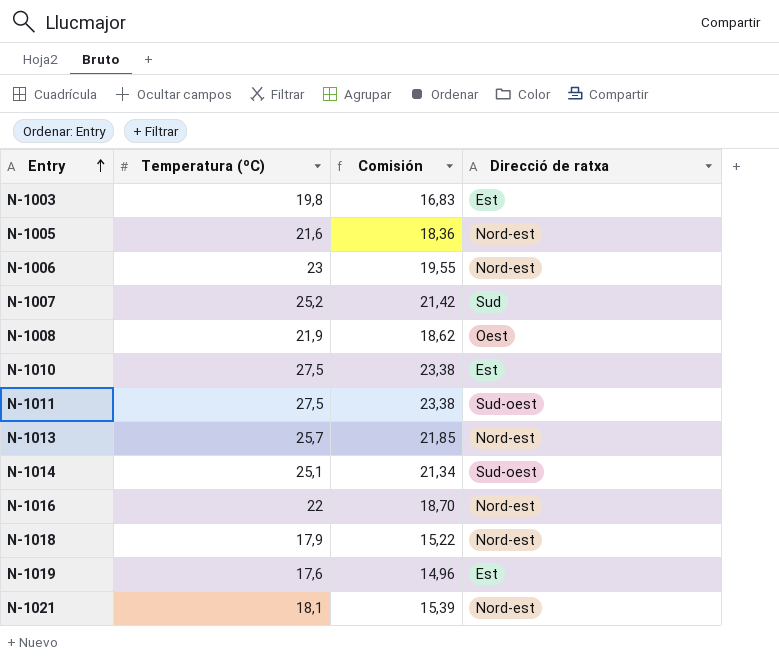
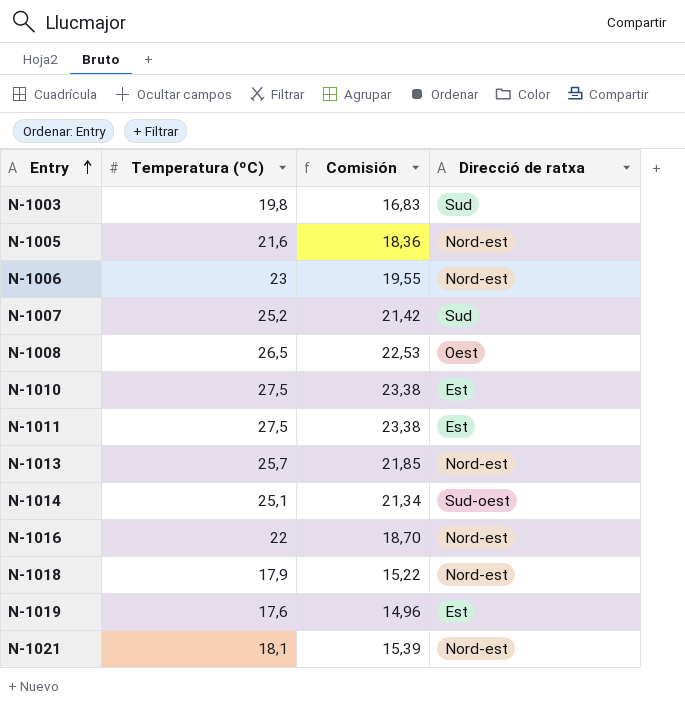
N-1003 | Direcció de ratxa: Est -> Sud
N-1008 | Temperatura (ºC): 21,9 -> 26,5
N-1008 | Comisión: 18,62 -> 22,53
N-1011 | Direcció de ratxa: Sud-oest -> Est

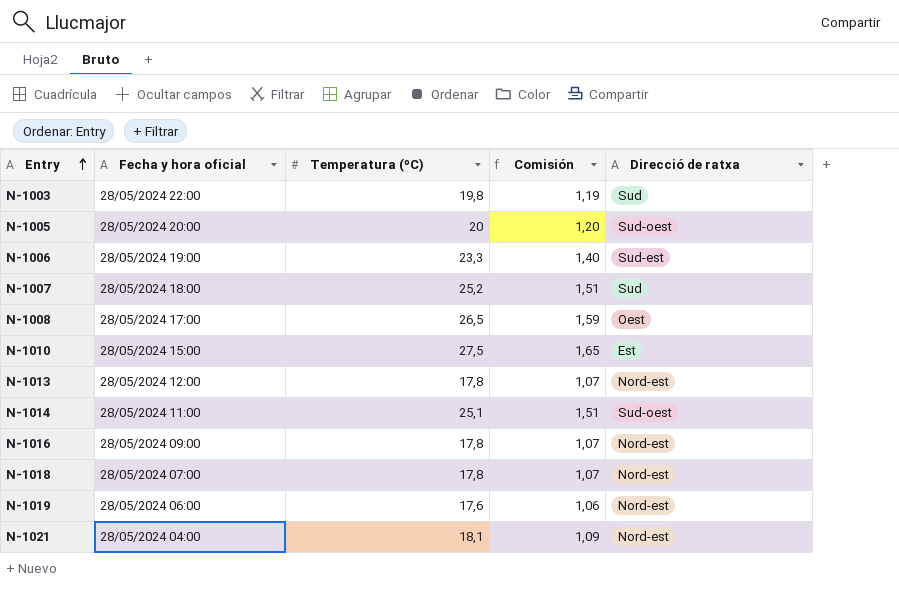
column Fecha y hora oficial | position: none -> 2
column Comisión | formula: [Temperatura (ºC)] * 0,85 -> [Temperatura (ºC)] * 0,06
row N-1011: 27,5 | 23,38 | Est -> none
N-1005 | Temperatura (ºC): 21,6 -> 20
N-1005 | Direcció de ratxa: Nord-est -> Sud-oest
N-1006 | Temperatura (ºC): 23 -> 23,3
N-1006 | Direcció de ratxa: Nord-est -> Sud-est
N-1013 | Temperatura (ºC): 25,7 -> 17,8
N-1016 | Temperatura (ºC): 22 -> 17,8
N-1018 | Temperatura (ºC): 17,9 -> 17,8
N-1019 | Direcció de ratxa: Est -> Nord-est

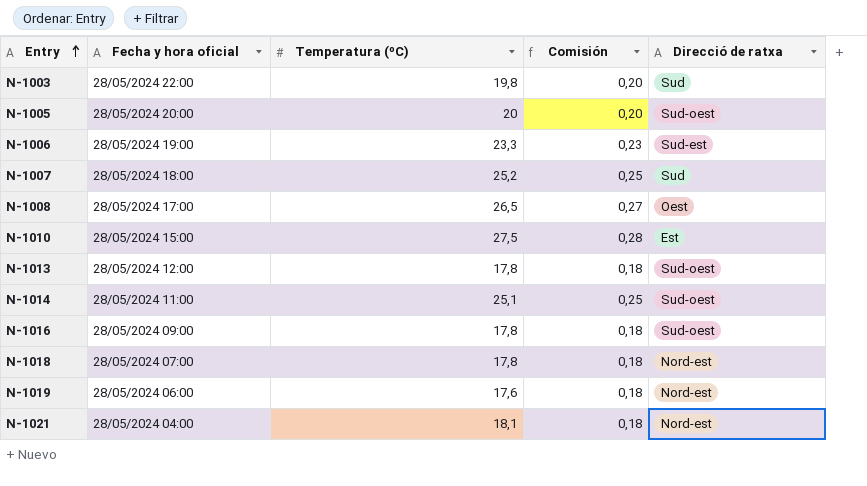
column Comisión | formula: [Temperatura (ºC)] * 0,06 -> [Temperatura (ºC)] * 0,01
N-1013 | Direcció de ratxa: Nord-est -> Sud-oest
N-1016 | Direcció de ratxa: Nord-est -> Sud-oest

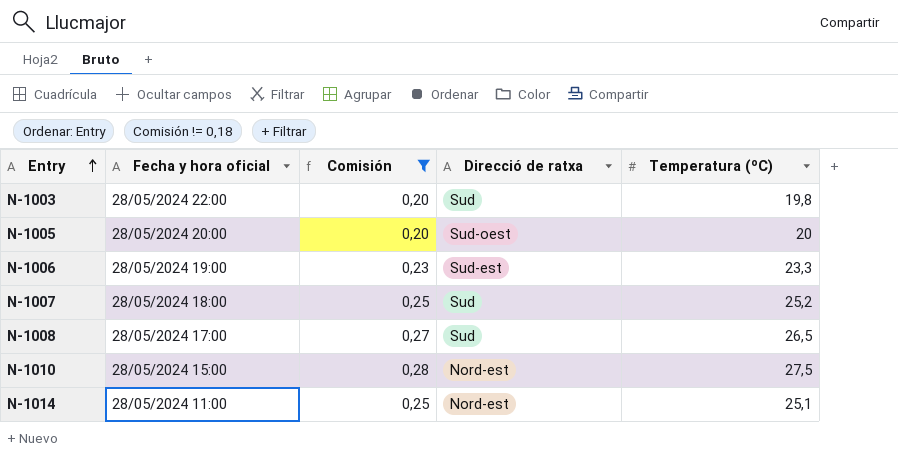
filter: none -> Comisión != 0,18
column Temperatura (ºC) | position: 3 -> 5
N-1008 | Direcció de ratxa: Oest -> Sud
N-1010 | Direcció de ratxa: Est -> Nord-est
N-1014 | Direcció de ratxa: Sud-oest -> Nord-est

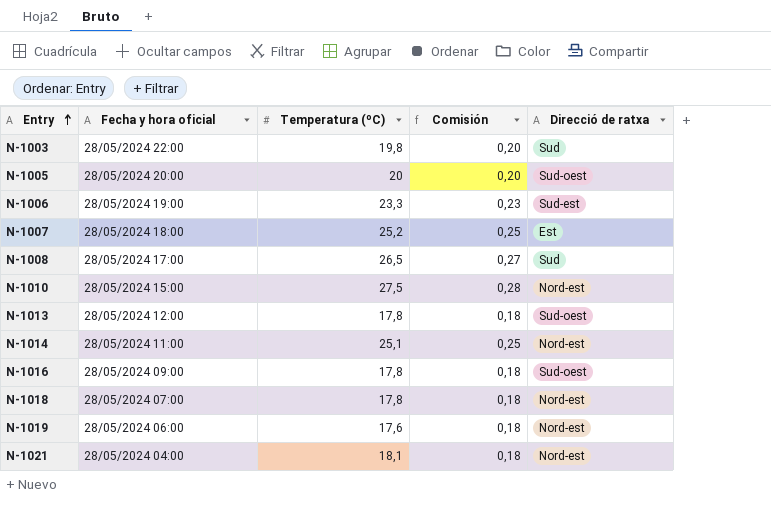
filter: Comisión != 0,18 -> none
column Temperatura (ºC) | position: 5 -> 3
N-1007 | Direcció de ratxa: Sud -> Est

